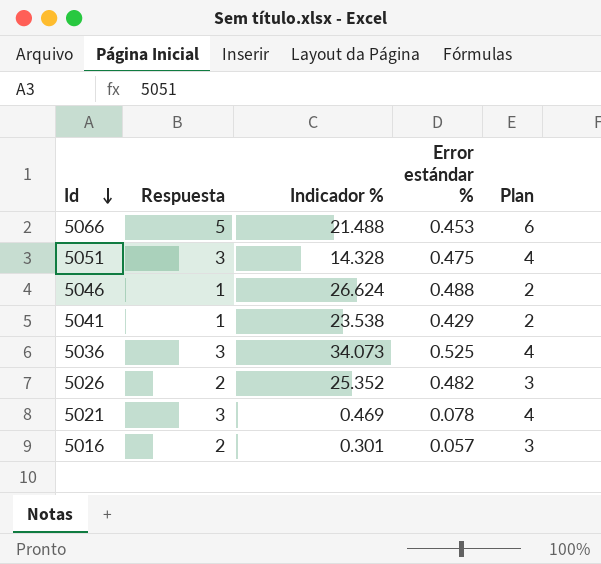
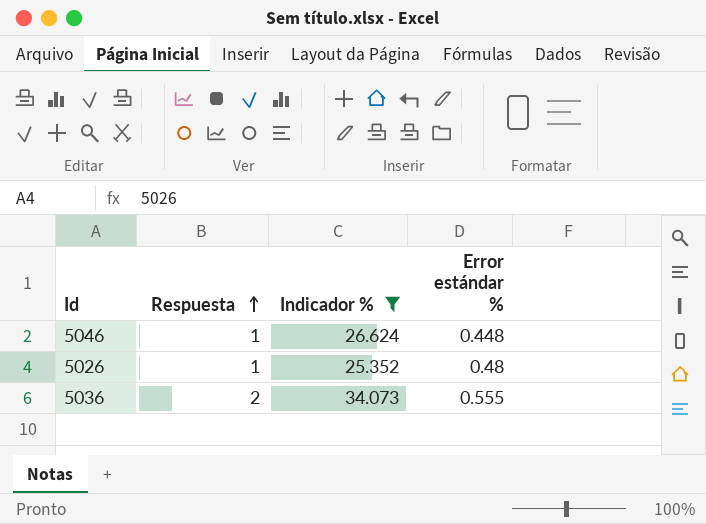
filter: none -> Indicador % >= 25.352
row order: Id descending -> Respuesta ascending
column Plan | formula: [Respuesta] + 1 -> none
5046 | Error estándar %: 0.488 -> 0.448
5026 | Respuesta: 2 -> 1
5026 | Error estándar %: 0.482 -> 0.48
5036 | Respuesta: 3 -> 2
5036 | Error estándar %: 0.525 -> 0.555

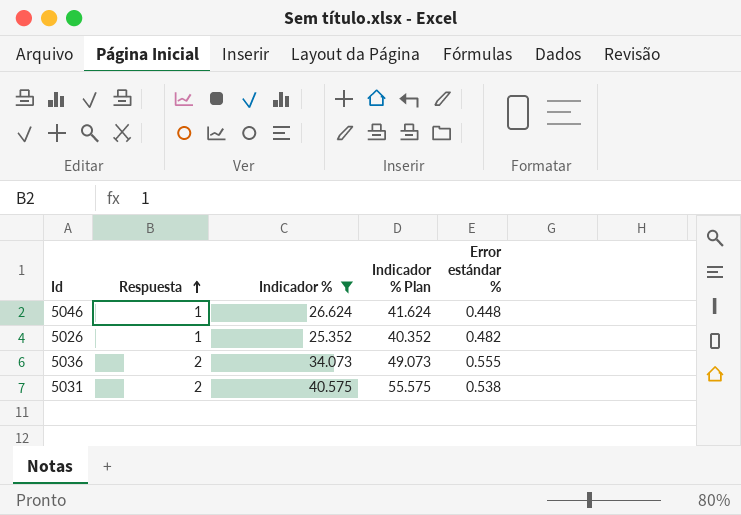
column Indicador % Plan | formula: none -> [Indicador %] + 15
5026 | Error estándar %: 0.48 -> 0.482
row 5031: none -> 2 | 40.575 | 55.575 | 0.538

